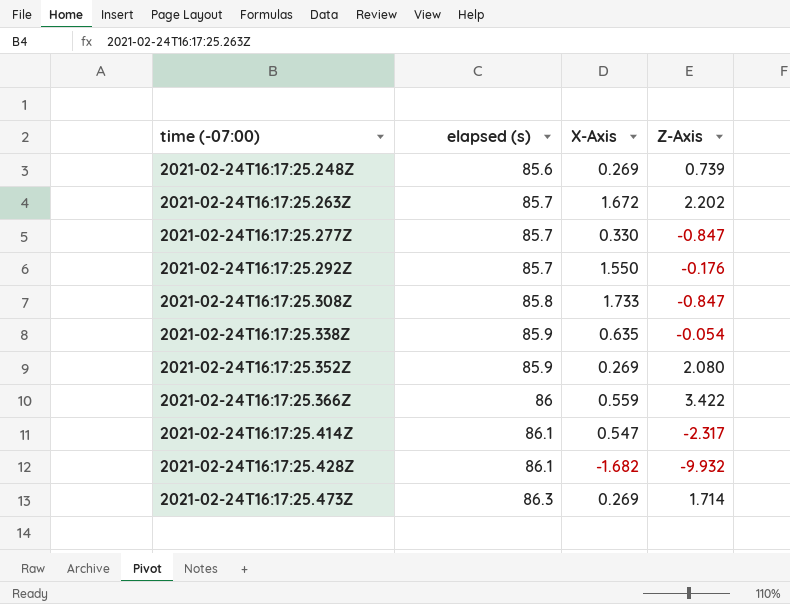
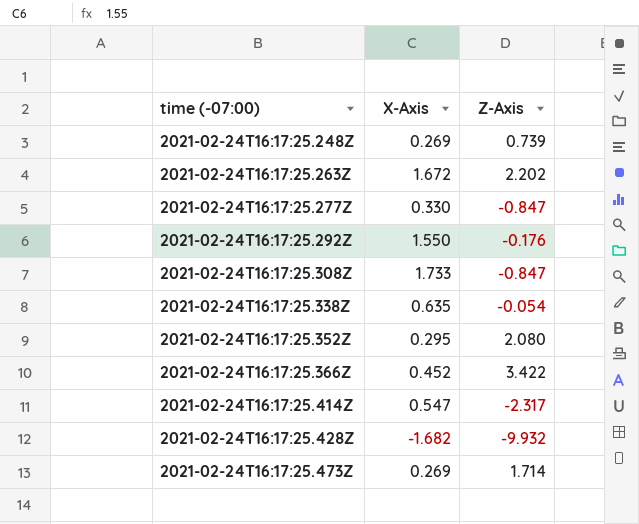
column elapsed (s) | position: 2 -> none
2021-02-24T16:17:25.352Z | X-Axis: 0.269 -> 0.295
2021-02-24T16:17:25.366Z | X-Axis: 0.559 -> 0.452

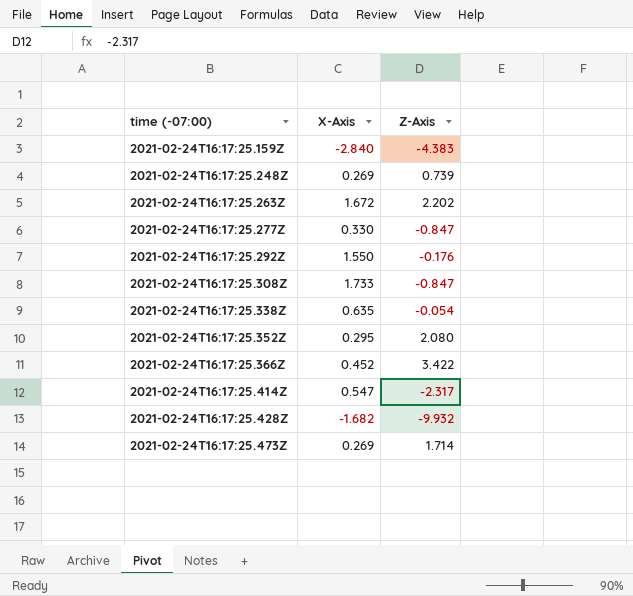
row 2021-02-24T16:17:25.159Z: none -> -2.840 | -4.383

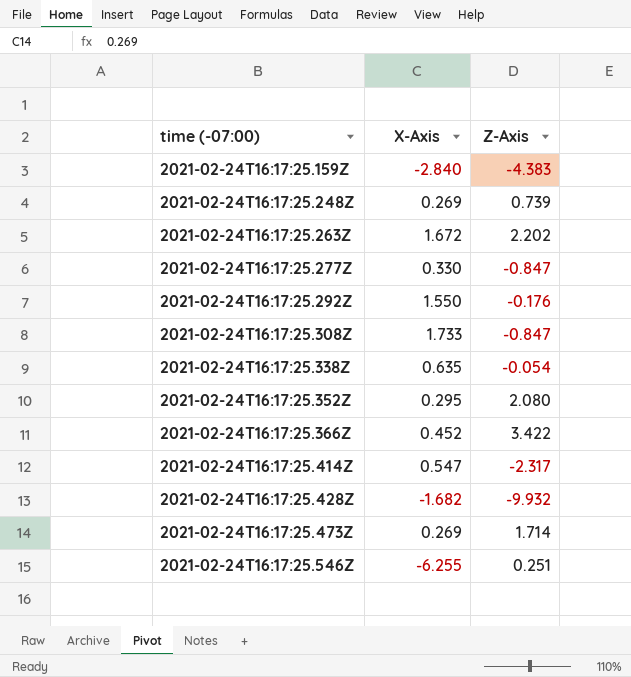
row 2021-02-24T16:17:25.546Z: none -> -6.255 | 0.251

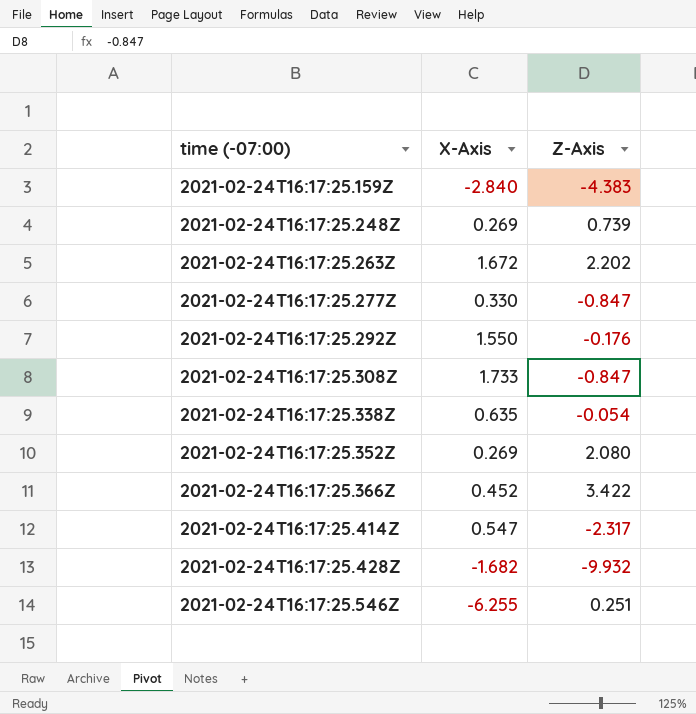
row 2021-02-24T16:17:25.473Z: 0.269 | 1.714 -> none
2021-02-24T16:17:25.352Z | X-Axis: 0.295 -> 0.269

